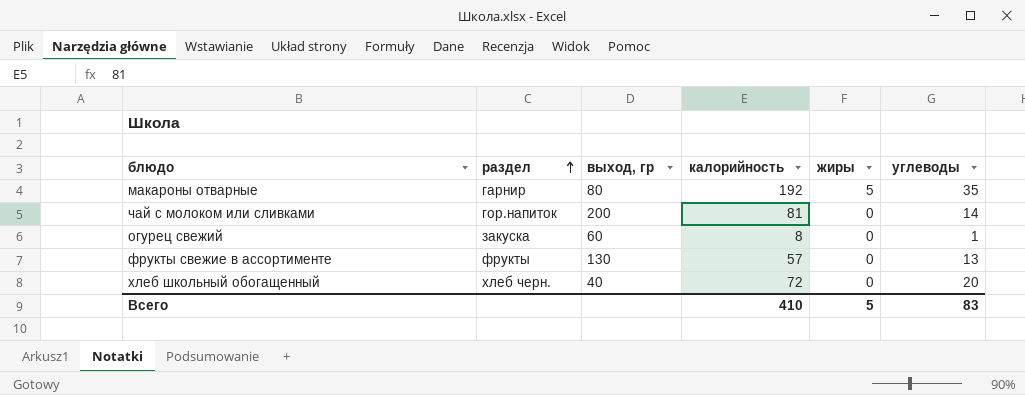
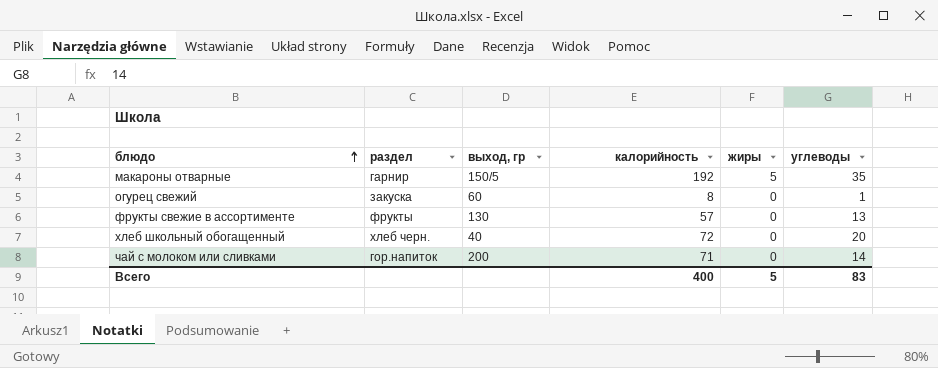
row order: раздел ascending -> блюдо ascending
макароны отварные | выход, гр: 80 -> 150/5
чай с молоком или сливками | калорийность: 81 -> 71
Всего | калорийность: 410 -> 400

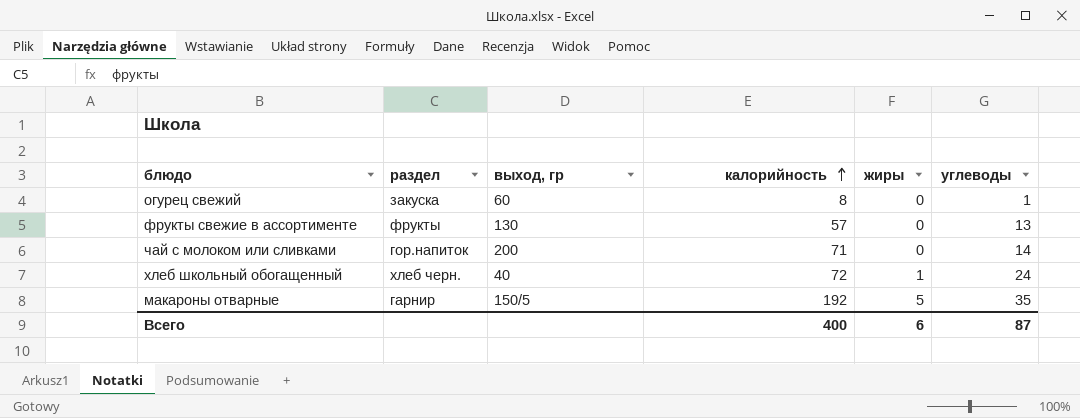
row order: блюдо ascending -> калорийность ascending
хлеб школьный обогащенный | жиры: 0 -> 1
хлеб школьный обогащенный | углеводы: 20 -> 24
Всего | жиры: 5 -> 6
Всего | углеводы: 83 -> 87

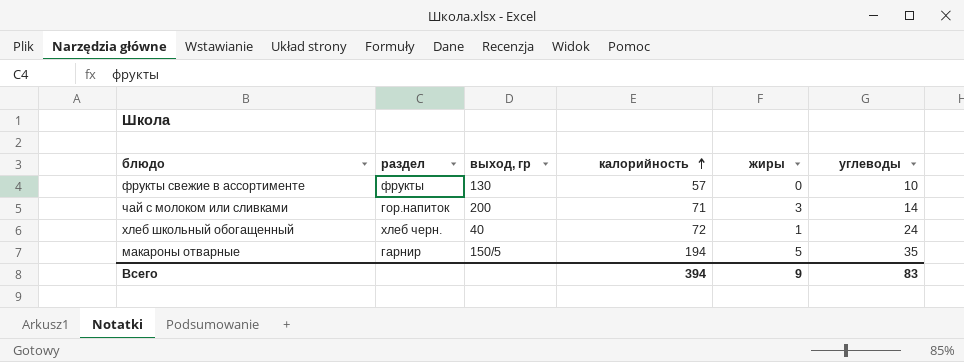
row огурец свежий: закуска | 60 | 8 | 0 | 1 -> none
фрукты свежие в ассортименте | углеводы: 13 -> 10
чай с молоком или сливками | жиры: 0 -> 3
макароны отварные | калорийность: 192 -> 194
Всего | калорийность: 400 -> 394
Всего | жиры: 6 -> 9
Всего | углеводы: 87 -> 83

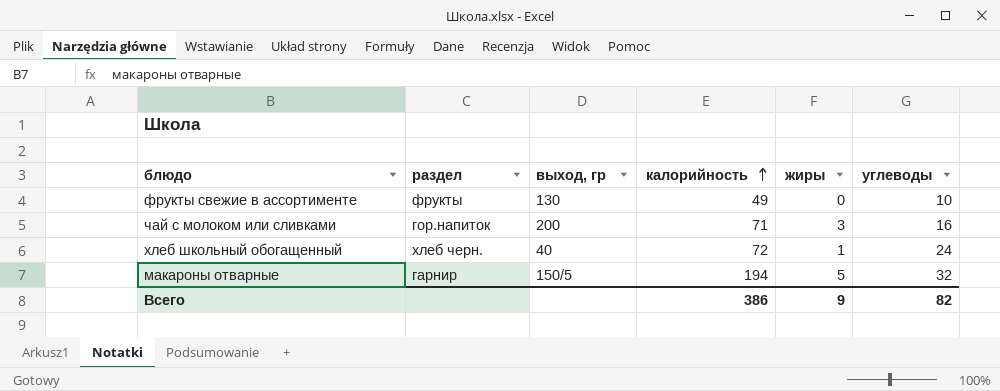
фрукты свежие в ассортименте | калорийность: 57 -> 49
чай с молоком или сливками | углеводы: 14 -> 16
макароны отварные | углеводы: 35 -> 32
Всего | калорийность: 394 -> 386
Всего | углеводы: 83 -> 82

